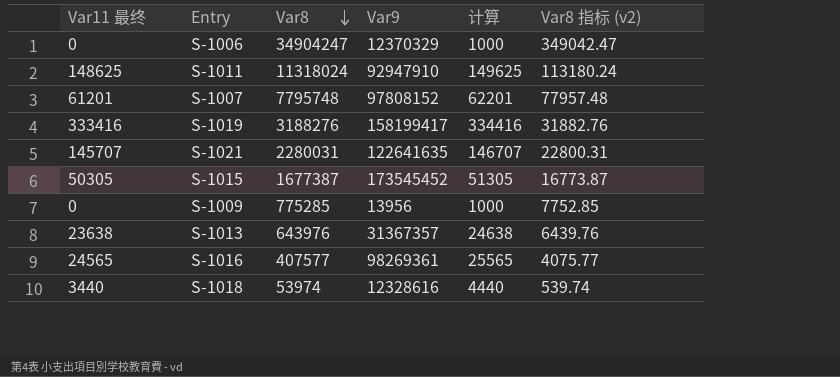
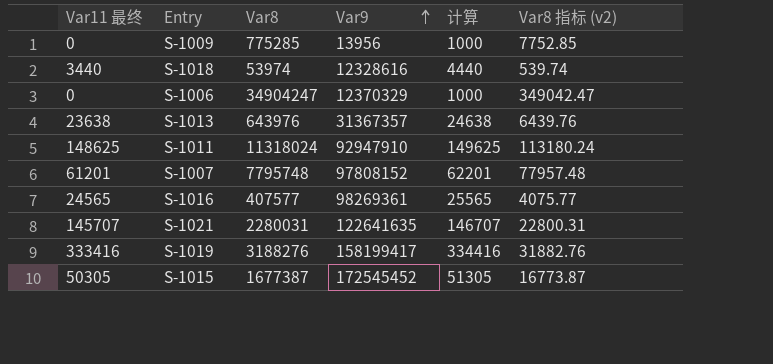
row order: Var8 descending -> Var9 ascending
S-1015 | Var9: 173545452 -> 172545452

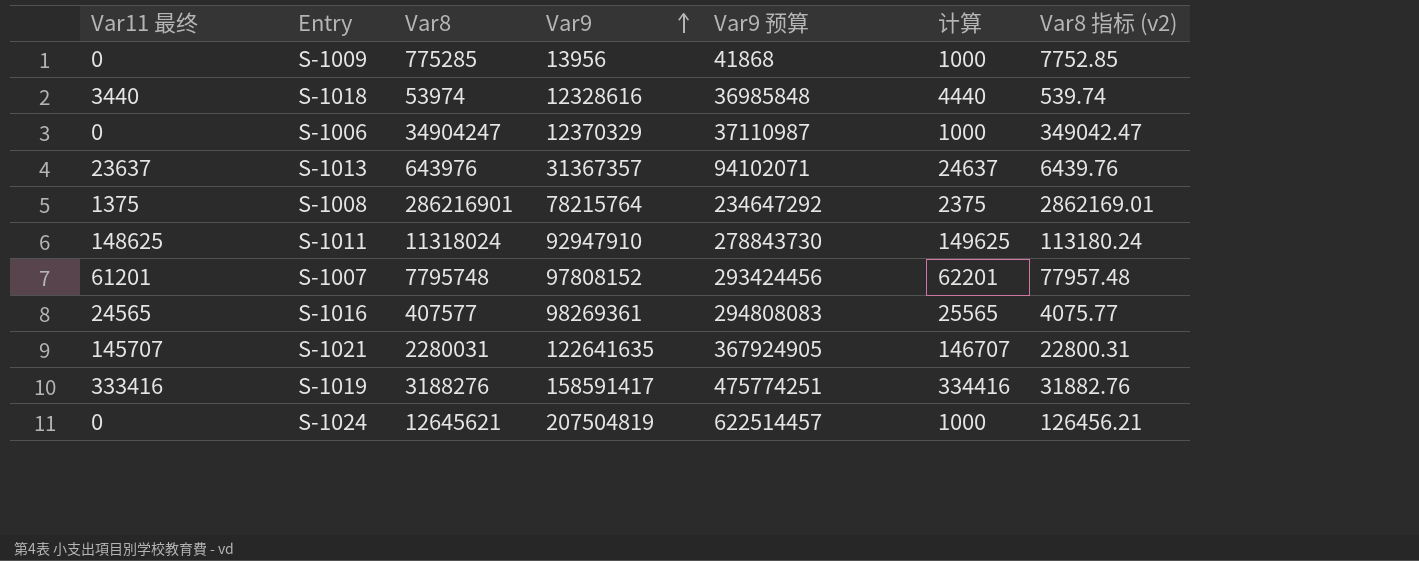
column Var9 预算 | formula: none -> [Var9] * 3
row S-1015: 50305 | 1677387 | 172545452 | 51305 | 16773.87 -> none
S-1013 | Var11 最终: 23638 -> 23637
S-1013 | 计算: 24638 -> 24637
row S-1008: none -> 1375 | 286216901 | 78215764 | 234647292 | 2375 | 2862169.01
S-1019 | Var9: 158199417 -> 158591417
row S-1024: none -> 0 | 12645621 | 207504819 | 622514457 | 1000 | 126456.21

